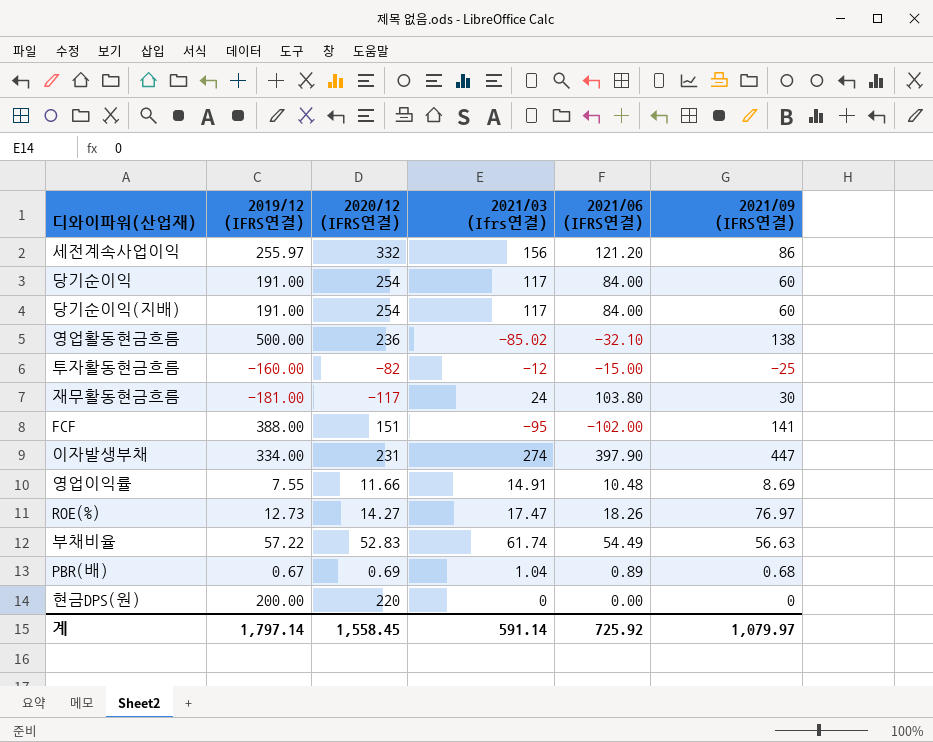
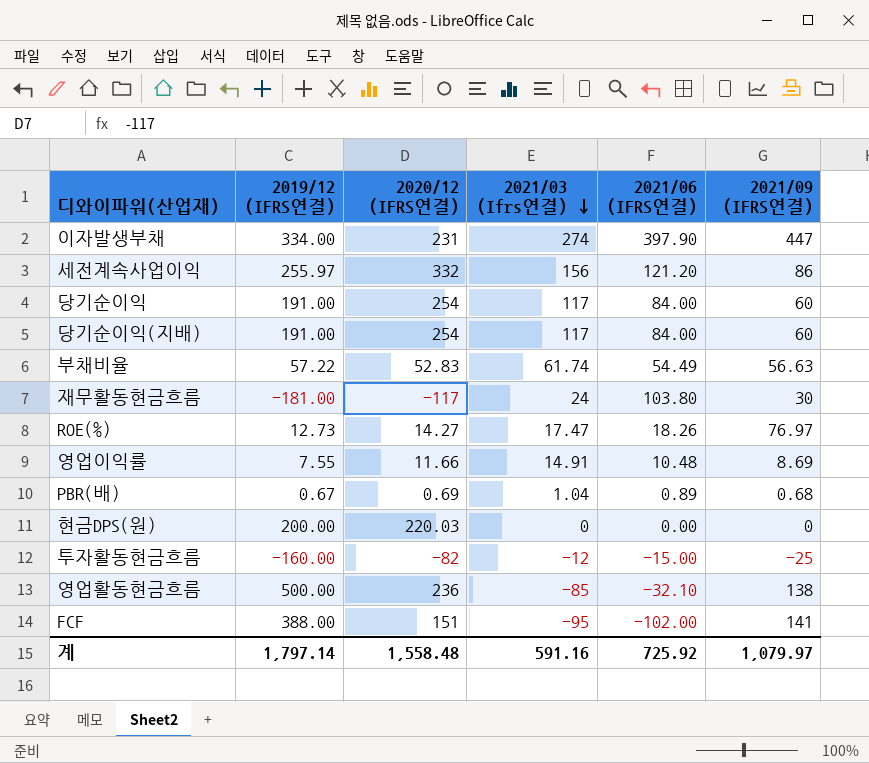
row order: none -> 2021/03 (Ifrs연결) descending
현금DPS(원) | 2020/12 (IFRS연결): 220 -> 220.03
영업활동현금흐름 | 2021/03 (Ifrs연결): -85.02 -> -85
계 | 2020/12 (IFRS연결): 1,558.45 -> 1,558.48
계 | 2021/03 (Ifrs연결): 591.14 -> 591.16

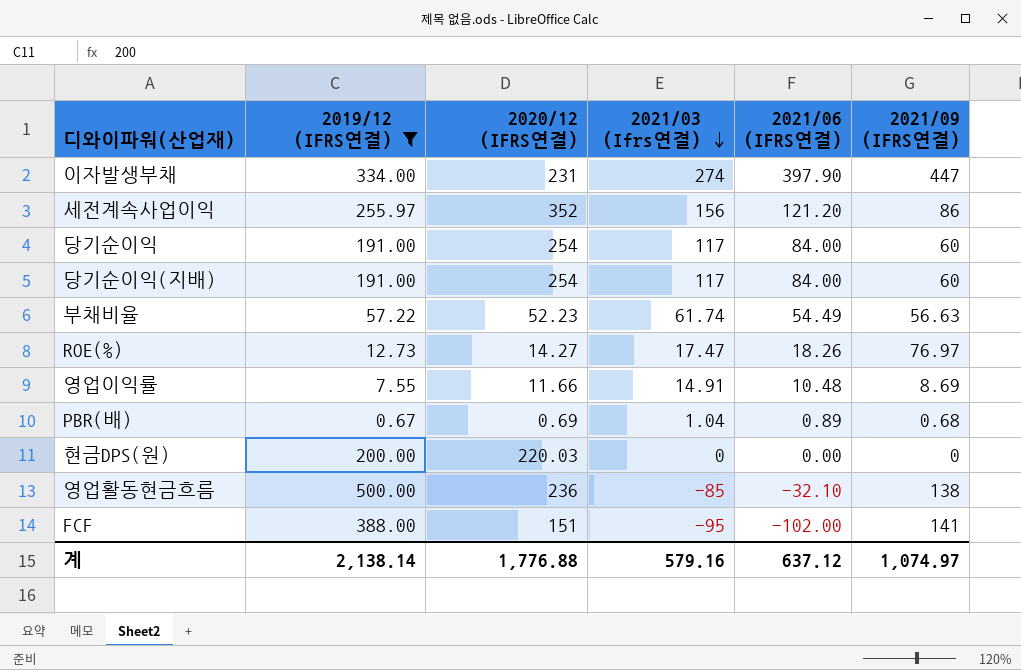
filter: none -> 2019/12 (IFRS연결) >= 0.67
세전계속사업이익 | 2020/12 (IFRS연결): 332 -> 352
부채비율 | 2020/12 (IFRS연결): 52.83 -> 52.23
계 | 2019/12 (IFRS연결): 1,797.14 -> 2,138.14
계 | 2020/12 (IFRS연결): 1,558.48 -> 1,776.88
계 | 2021/03 (Ifrs연결): 591.16 -> 579.16
계 | 2021/06 (IFRS연결): 725.92 -> 637.12
계 | 2021/09 (IFRS연결): 1,079.97 -> 1,074.97

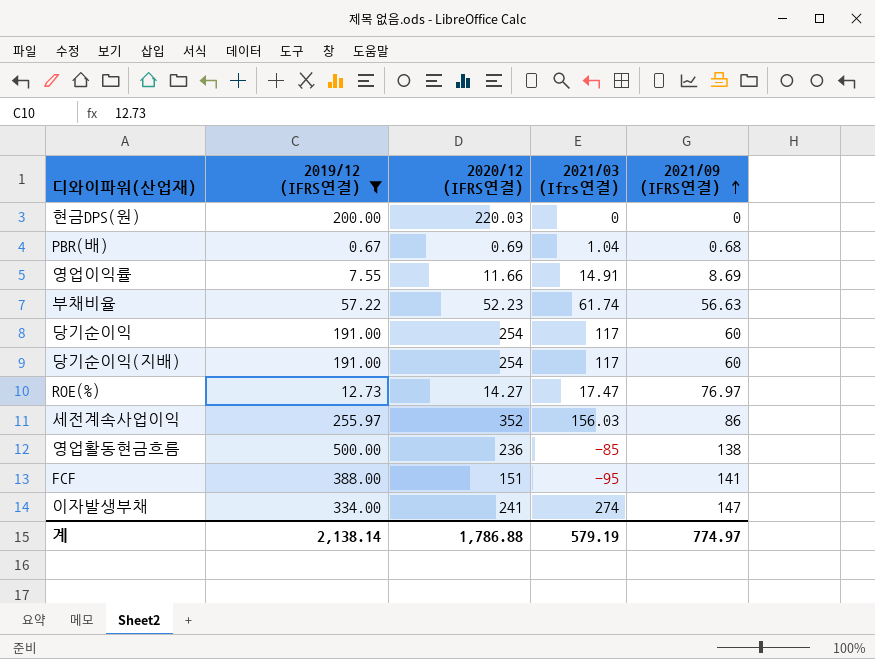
row order: 2021/03 (Ifrs연결) descending -> 2021/09 (IFRS연결) ascending
column 2021/06 (IFRS연결) | position: 5 -> none
세전계속사업이익 | 2021/03 (Ifrs연결): 156 -> 156.03
이자발생부채 | 2020/12 (IFRS연결): 231 -> 241
이자발생부채 | 2021/09 (IFRS연결): 447 -> 147
계 | 2020/12 (IFRS연결): 1,776.88 -> 1,786.88
계 | 2021/03 (Ifrs연결): 579.16 -> 579.19
계 | 2021/09 (IFRS연결): 1,074.97 -> 774.97

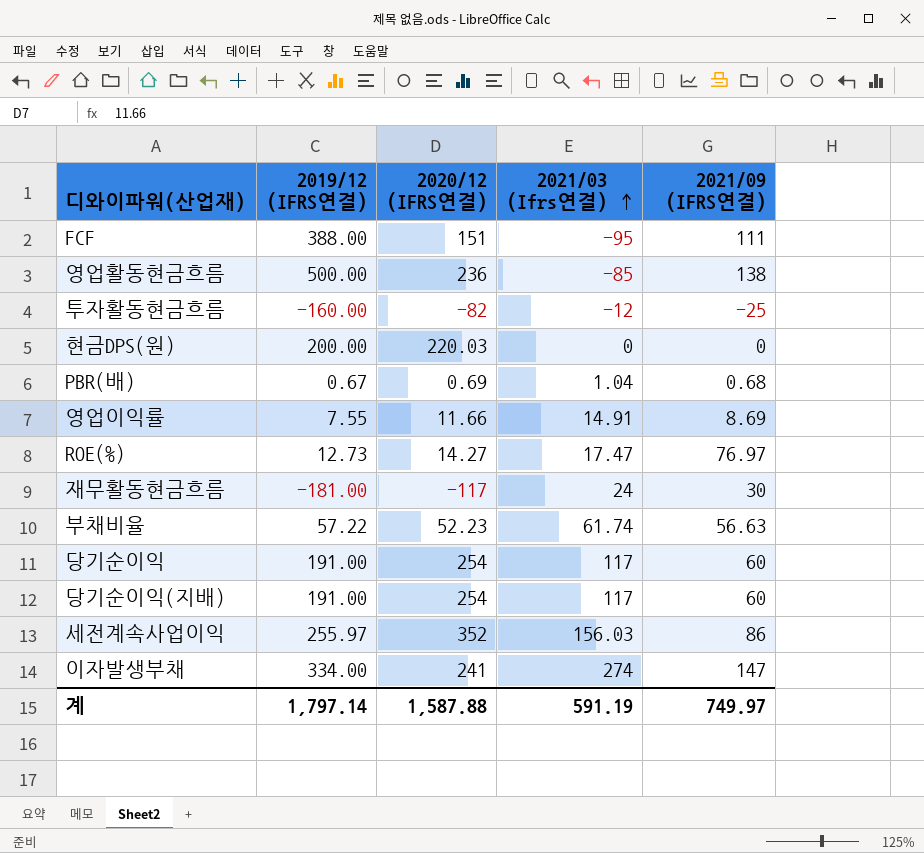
filter: 2019/12 (IFRS연결) >= 0.67 -> none
row order: 2021/09 (IFRS연결) ascending -> 2021/03 (Ifrs연결) ascending
FCF | 2021/09 (IFRS연결): 141 -> 111
계 | 2019/12 (IFRS연결): 2,138.14 -> 1,797.14
계 | 2020/12 (IFRS연결): 1,786.88 -> 1,587.88
계 | 2021/03 (Ifrs연결): 579.19 -> 591.19
계 | 2021/09 (IFRS연결): 774.97 -> 749.97

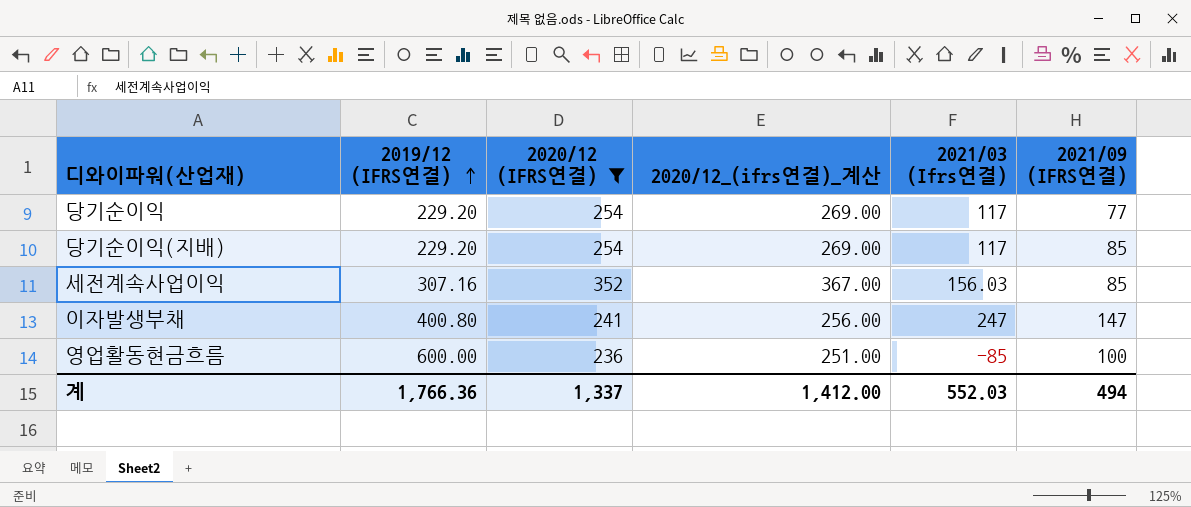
filter: none -> 2020/12 (IFRS연결) >= 236
row order: 2021/03 (Ifrs연결) ascending -> 2019/12 (IFRS연결) ascending
column 2020/12_(ifrs연결)_계산 | formula: none -> [2020/12 (IFRS연결)] + 15
당기순이익 | 2019/12 (IFRS연결): 191.00 -> 229.20
당기순이익 | 2021/09 (IFRS연결): 60 -> 77
당기순이익(지배) | 2019/12 (IFRS연결): 191.00 -> 229.20
당기순이익(지배) | 2021/09 (IFRS연결): 60 -> 85
세전계속사업이익 | 2019/12 (IFRS연결): 255.97 -> 307.16
세전계속사업이익 | 2021/09 (IFRS연결): 86 -> 85
이자발생부채 | 2019/12 (IFRS연결): 334.00 -> 400.80
이자발생부채 | 2021/03 (Ifrs연결): 274 -> 247
영업활동현금흐름 | 2019/12 (IFRS연결): 500.00 -> 600.00
영업활동현금흐름 | 2021/09 (IFRS연결): 138 -> 100
계 | 2019/12 (IFRS연결): 1,797.14 -> 1,766.36
계 | 2020/12 (IFRS연결): 1,587.88 -> 1,337
계 | 2021/03 (Ifrs연결): 591.19 -> 552.03
계 | 2021/09 (IFRS연결): 749.97 -> 494

